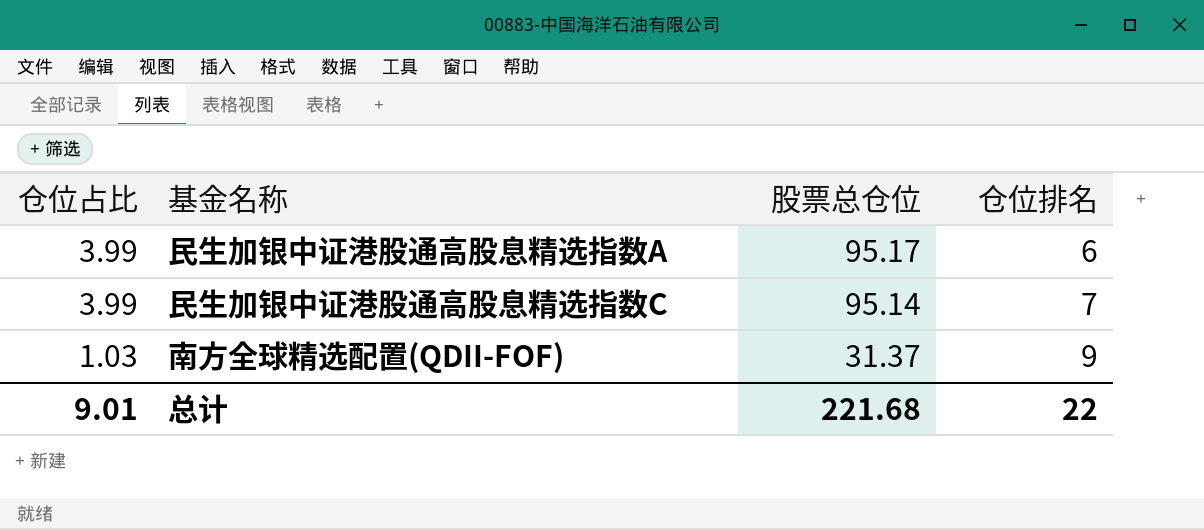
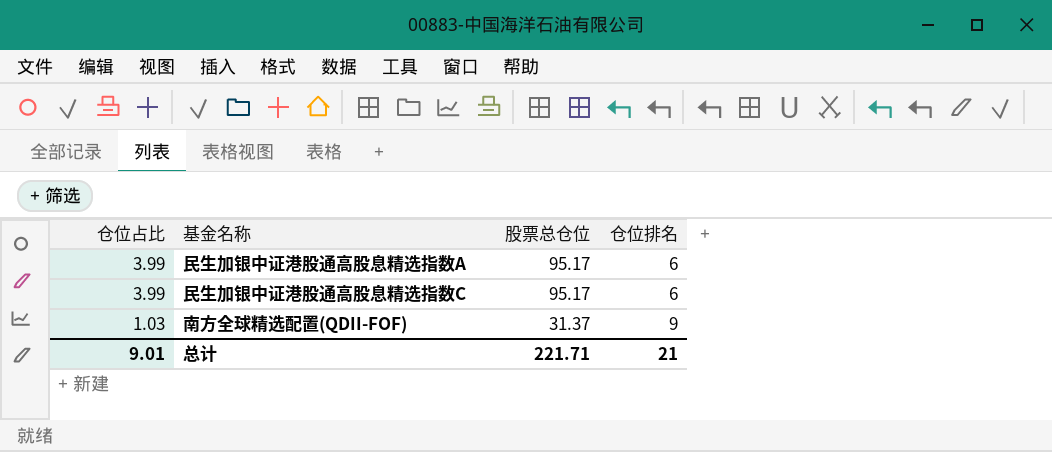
民生加银中证港股通高股息精选指数C | 股票总仓位: 95.14 -> 95.17
民生加银中证港股通高股息精选指数C | 仓位排名: 7 -> 6
总计 | 股票总仓位: 221.68 -> 221.71
总计 | 仓位排名: 22 -> 21

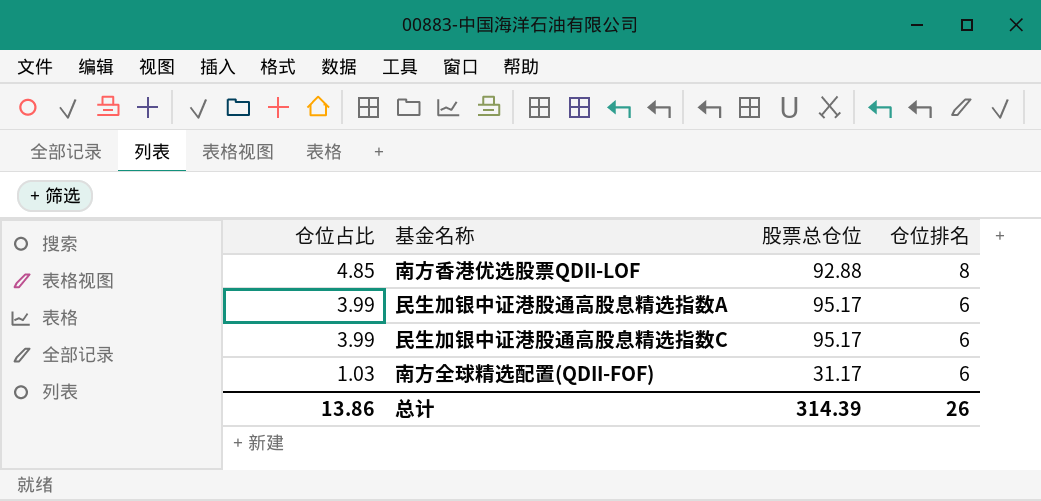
row 南方香港优选股票QDII-LOF: none -> 4.85 | 92.88 | 8
南方全球精选配置(QDII-FOF) | 股票总仓位: 31.37 -> 31.17
南方全球精选配置(QDII-FOF) | 仓位排名: 9 -> 6
总计 | 仓位占比: 9.01 -> 13.86
总计 | 股票总仓位: 221.71 -> 314.39
总计 | 仓位排名: 21 -> 26

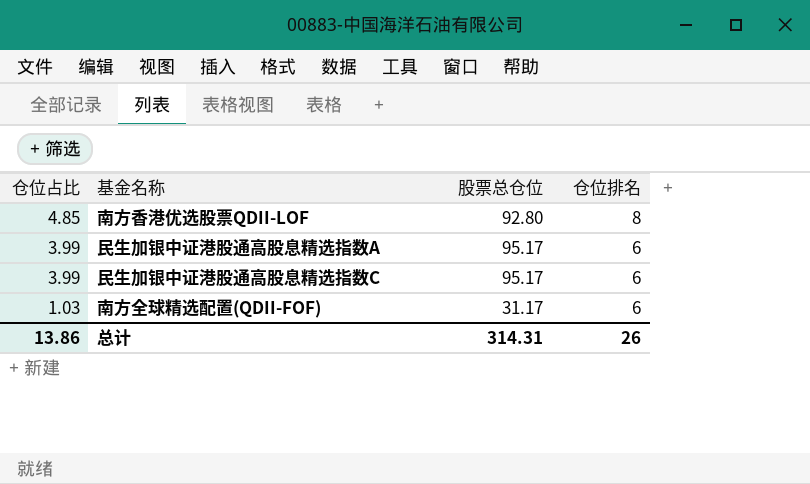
南方香港优选股票QDII-LOF | 股票总仓位: 92.88 -> 92.80
总计 | 股票总仓位: 314.39 -> 314.31

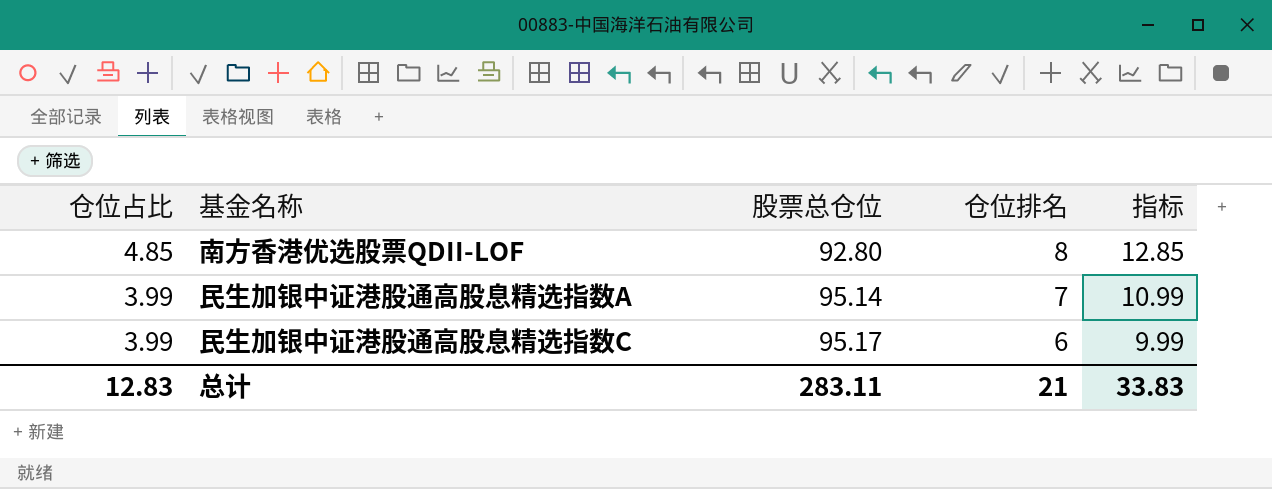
column 指标 | formula: none -> [仓位占比] + [仓位排名]
row 南方全球精选配置(QDII-FOF): 1.03 | 31.17 | 6 -> none
民生加银中证港股通高股息精选指数A | 股票总仓位: 95.17 -> 95.14
民生加银中证港股通高股息精选指数A | 仓位排名: 6 -> 7
总计 | 仓位占比: 13.86 -> 12.83
总计 | 股票总仓位: 314.31 -> 283.11
总计 | 仓位排名: 26 -> 21

